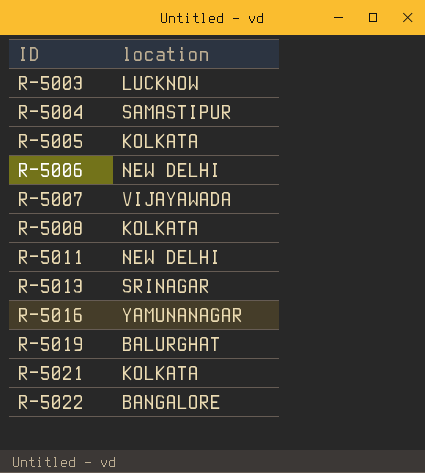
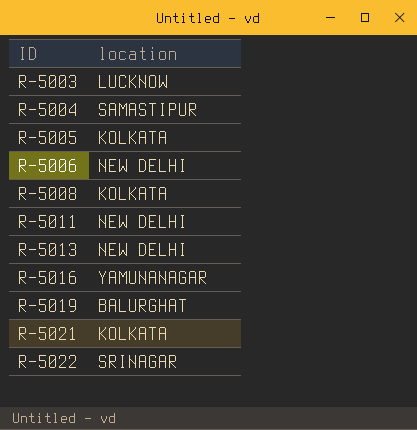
row R-5007: VIJAYAWADA -> none
R-5013 | location: SRINAGAR -> NEW DELHI
R-5022 | location: BANGALORE -> SRINAGAR

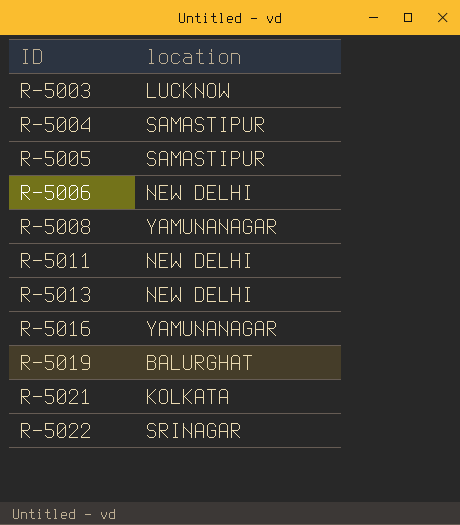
R-5005 | location: KOLKATA -> SAMASTIPUR
R-5008 | location: KOLKATA -> YAMUNANAGAR

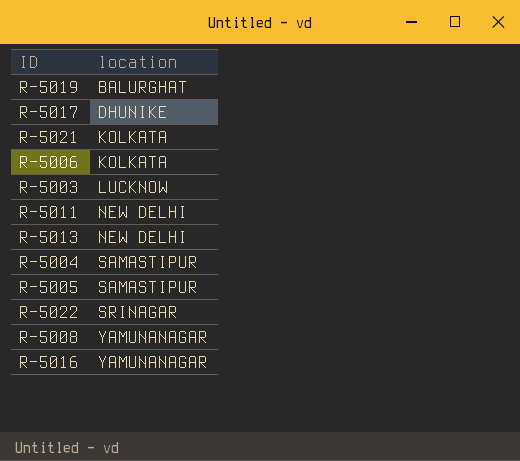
row order: ID ascending -> location ascending
row R-5017: none -> DHUNIKE
R-5006 | location: NEW DELHI -> KOLKATA

